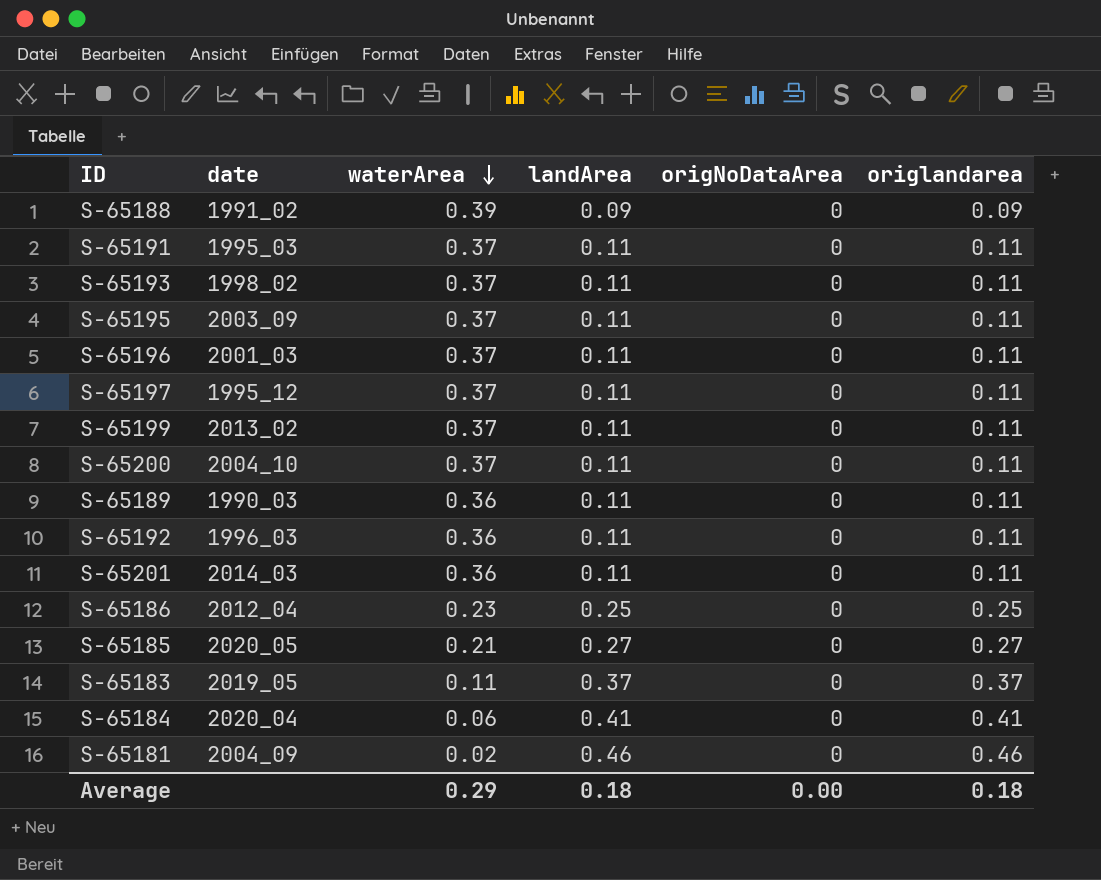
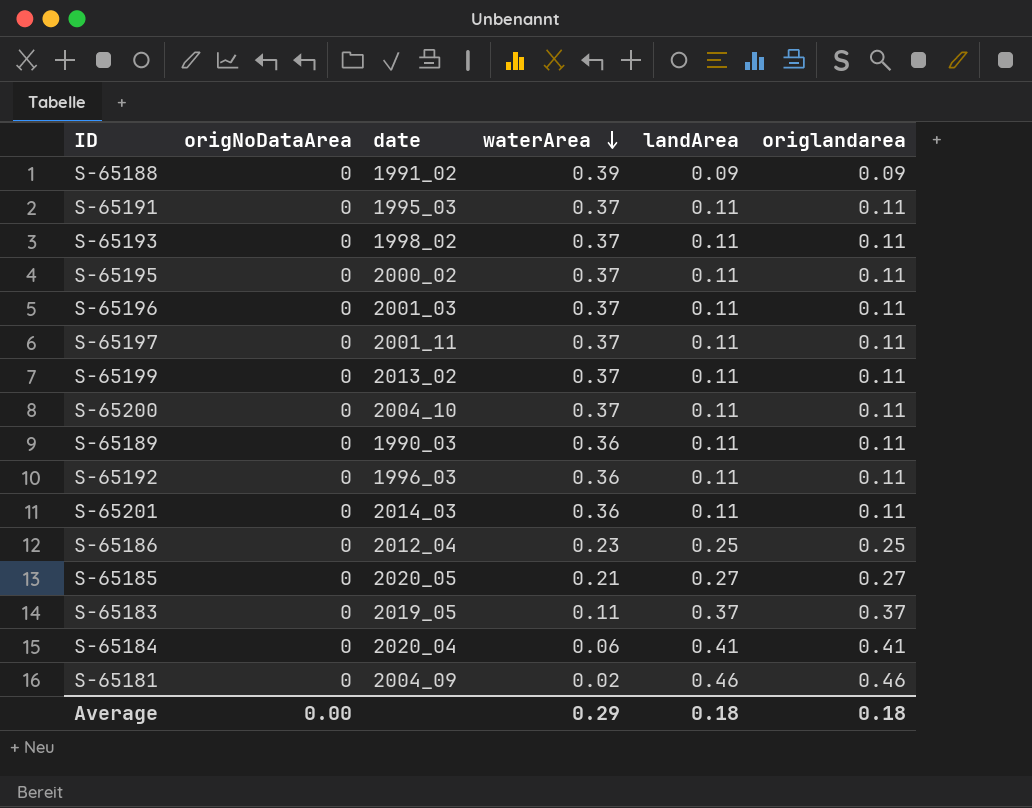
column origNoDataArea | position: 5 -> 2
S-65195 | date: 2003_09 -> 2000_02
S-65197 | date: 1995_12 -> 2001_11

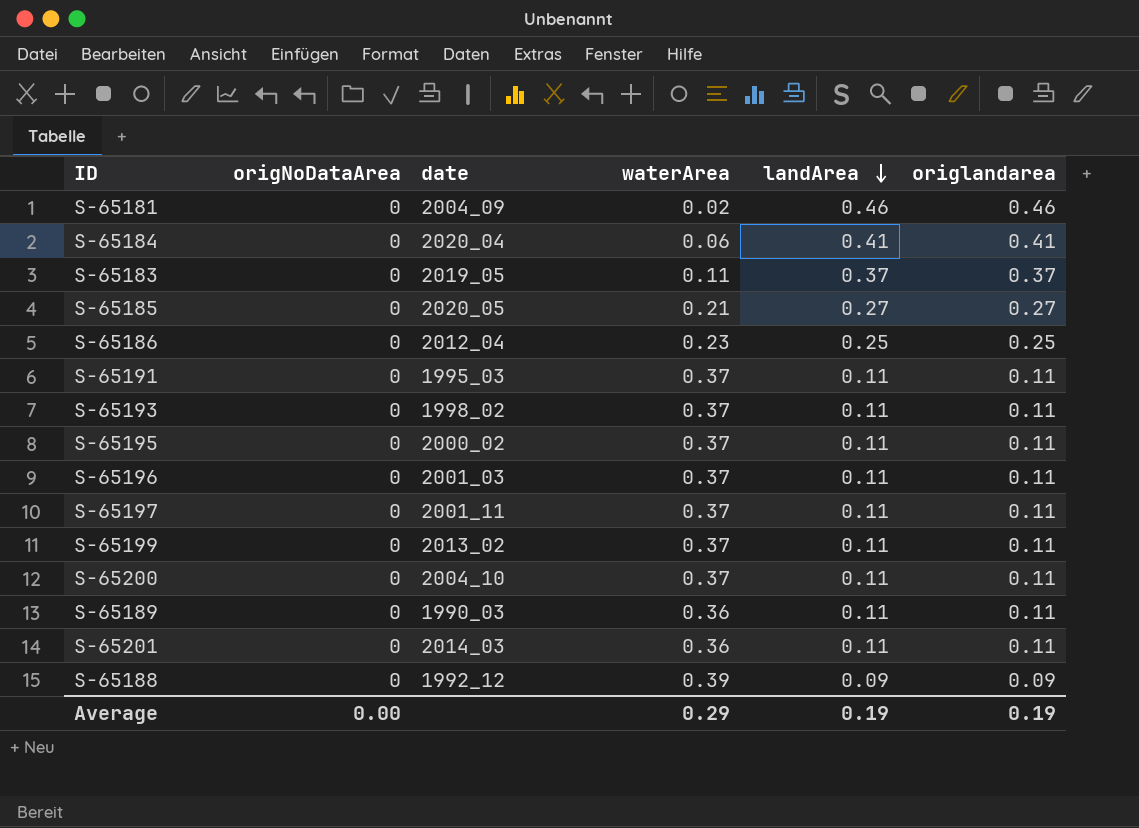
row order: waterArea descending -> landArea descending
row S-65192: 0 | 1996_03 | 0.36 | 0.11 | 0.11 -> none
S-65188 | date: 1991_02 -> 1992_12
Average | landArea: 0.18 -> 0.19
Average | origlandarea: 0.18 -> 0.19

